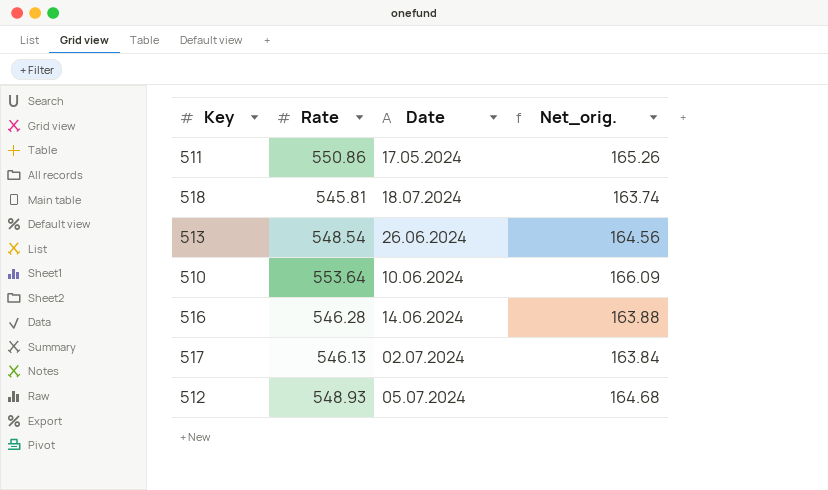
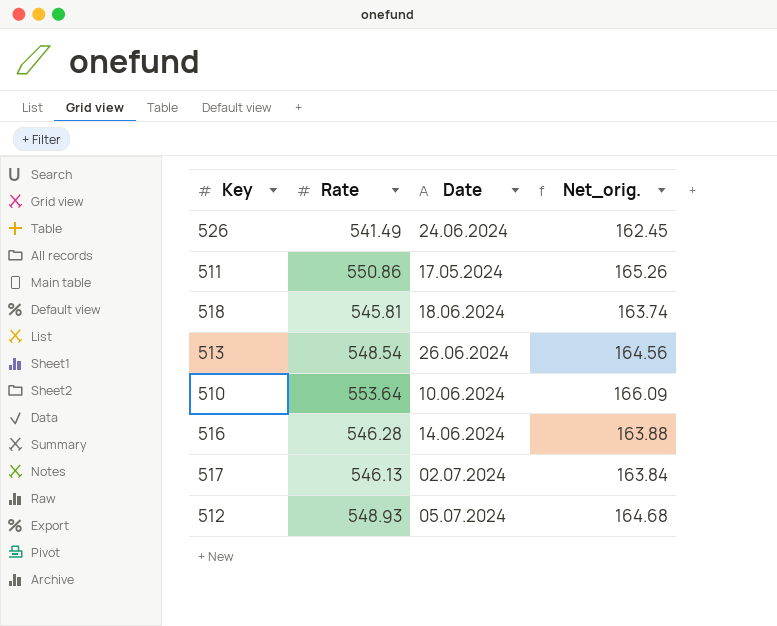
row 526: none -> 541.49 | 24.06.2024 | 162.45
518 | Date: 18.07.2024 -> 18.06.2024

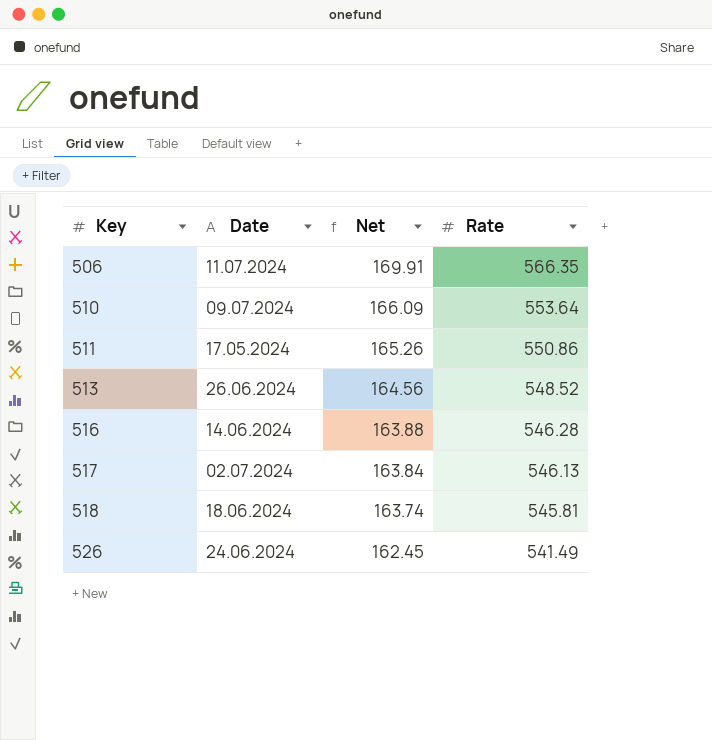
row order: none -> Key ascending
column name: Net_orig. -> Net
column Rate | position: 2 -> 4
row 512: 548.93 | 05.07.2024 | 164.68 -> none
row 506: none -> 11.07.2024 | 169.91 | 566.35
510 | Date: 10.06.2024 -> 09.07.2024
513 | Rate: 548.54 -> 548.52

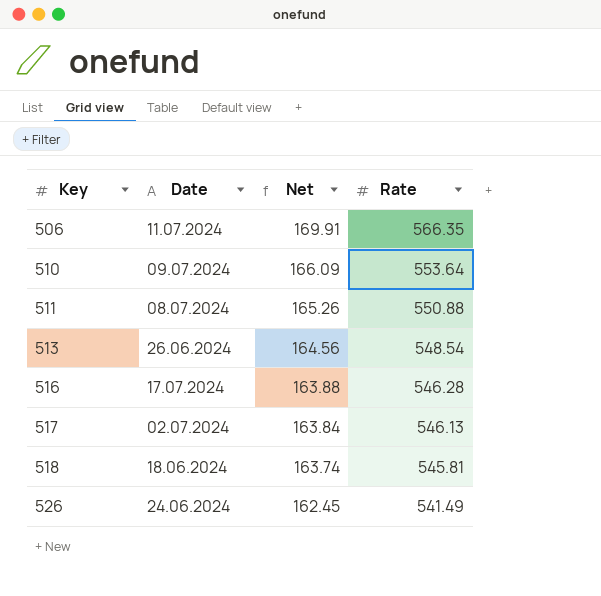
511 | Date: 17.05.2024 -> 08.07.2024
511 | Rate: 550.86 -> 550.88
513 | Rate: 548.52 -> 548.54
516 | Date: 14.06.2024 -> 17.07.2024

